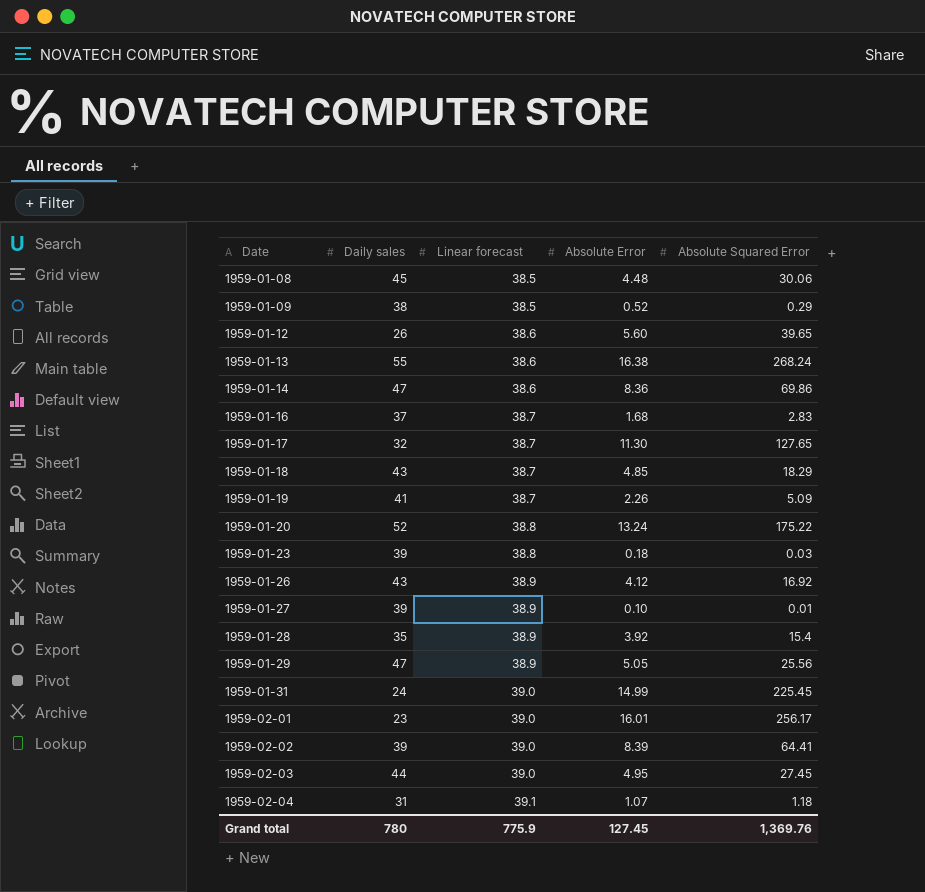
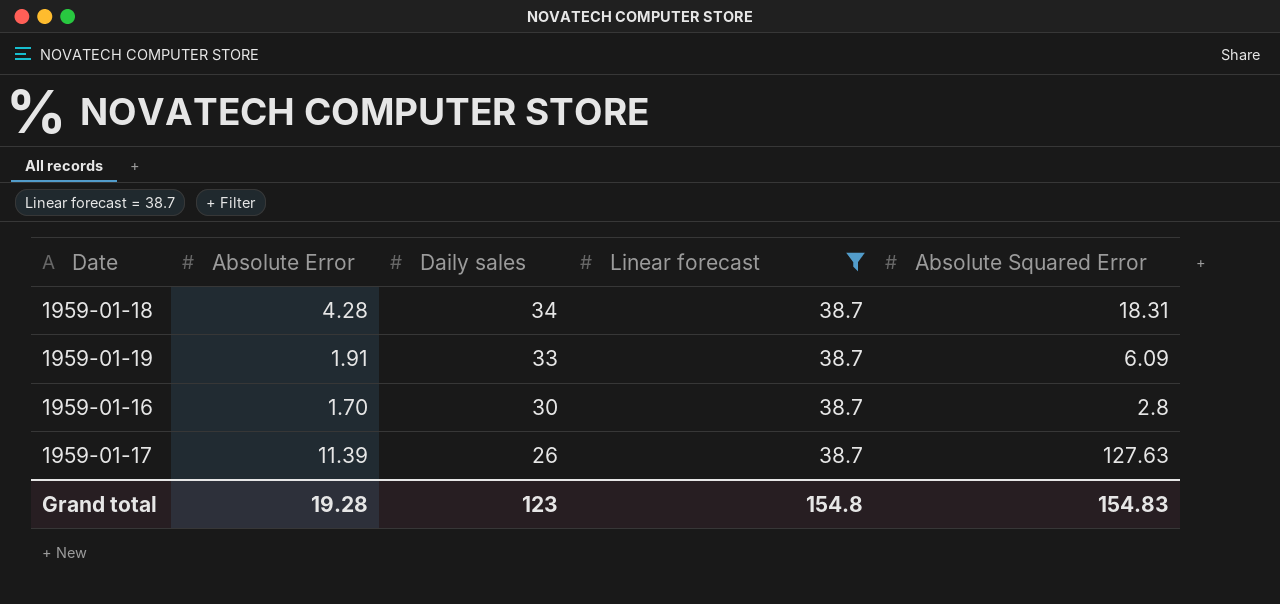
filter: none -> Linear forecast = 38.7
row order: Date ascending -> Daily sales descending
column Absolute Error | position: 4 -> 2
1959-01-18 | Absolute Error: 4.85 -> 4.28
1959-01-18 | Daily sales: 43 -> 34
1959-01-18 | Absolute Squared Error: 18.29 -> 18.31
1959-01-19 | Absolute Error: 2.26 -> 1.91
1959-01-19 | Daily sales: 41 -> 33
1959-01-19 | Absolute Squared Error: 5.09 -> 6.09
1959-01-16 | Absolute Error: 1.68 -> 1.70
1959-01-16 | Daily sales: 37 -> 30
1959-01-16 | Absolute Squared Error: 2.83 -> 2.8
1959-01-17 | Absolute Error: 11.30 -> 11.39
1959-01-17 | Daily sales: 32 -> 26
1959-01-17 | Absolute Squared Error: 127.65 -> 127.63
Grand total | Absolute Error: 127.45 -> 19.28
Grand total | Daily sales: 780 -> 123
Grand total | Linear forecast: 775.9 -> 154.8
Grand total | Absolute Squared Error: 1,369.76 -> 154.83

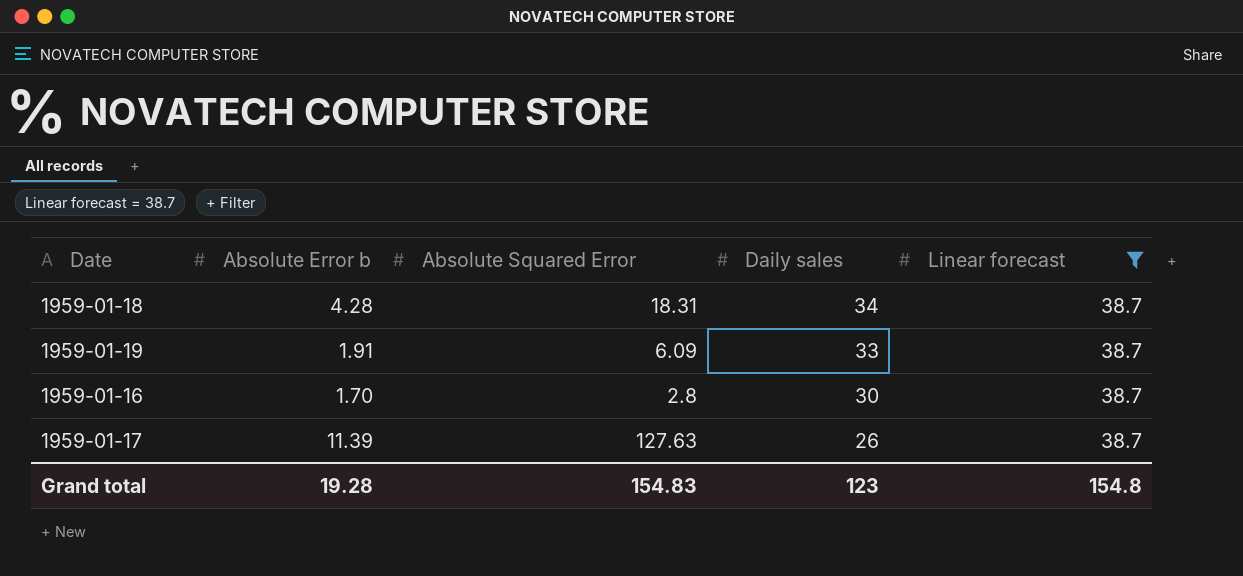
column name: Absolute Error -> Absolute Error b
column Absolute Squared Error | position: 5 -> 3

